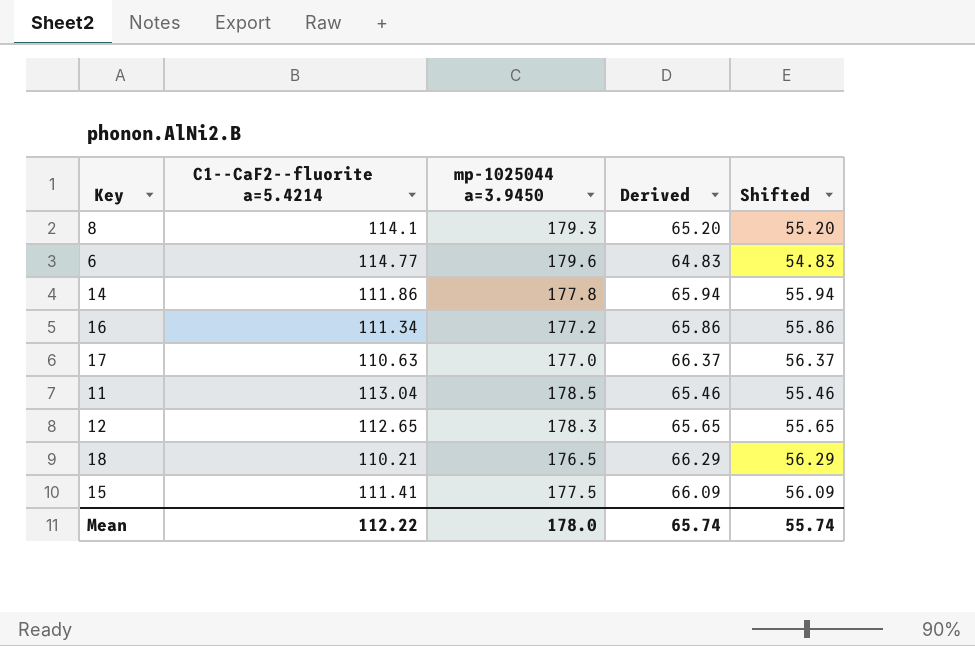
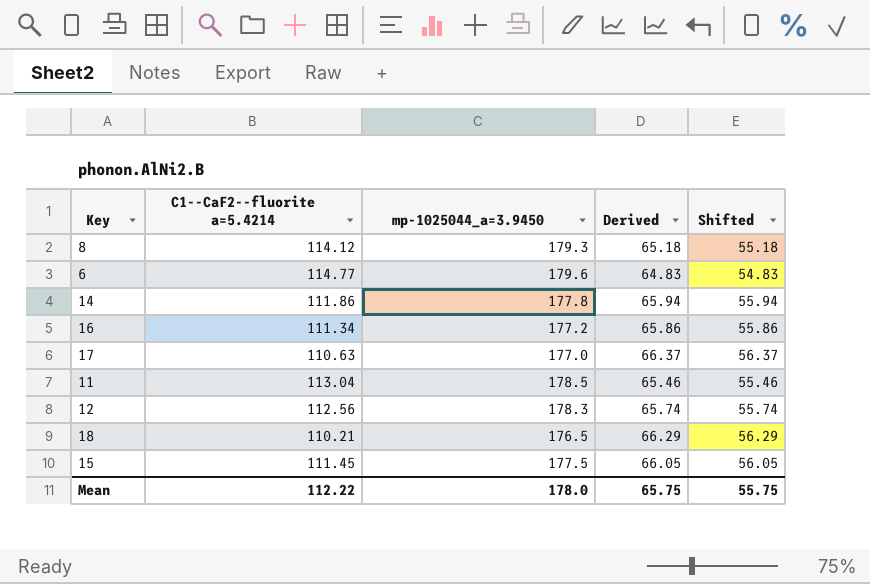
column name: mp-1025044 a=3.9450 -> mp-1025044_a=3.9450
8 | C1--CaF2--fluorite a=5.4214: 114.1 -> 114.12
8 | Derived: 65.20 -> 65.18
8 | Shifted: 55.20 -> 55.18
12 | C1--CaF2--fluorite a=5.4214: 112.65 -> 112.56
12 | Derived: 65.65 -> 65.74
12 | Shifted: 55.65 -> 55.74
15 | C1--CaF2--fluorite a=5.4214: 111.41 -> 111.45
15 | Derived: 66.09 -> 66.05
15 | Shifted: 56.09 -> 56.05
Mean | Derived: 65.74 -> 65.75
Mean | Shifted: 55.74 -> 55.75

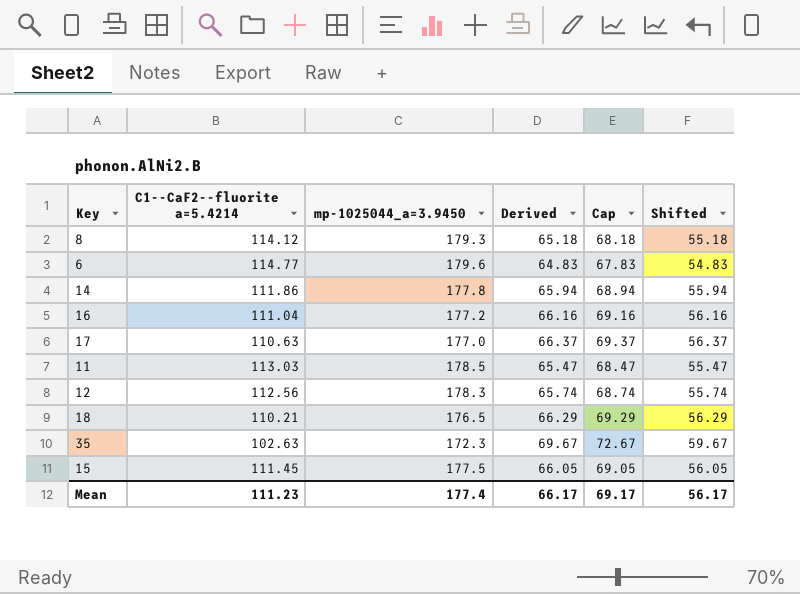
column Cap | formula: none -> [Derived] + 3
16 | C1--CaF2--fluorite a=5.4214: 111.34 -> 111.04
16 | Derived: 65.86 -> 66.16
16 | Shifted: 55.86 -> 56.16
11 | C1--CaF2--fluorite a=5.4214: 113.04 -> 113.03
11 | Derived: 65.46 -> 65.47
11 | Shifted: 55.46 -> 55.47
row 35: none -> 102.63 | 172.3 | 69.67 | 72.67 | 59.67
Mean | C1--CaF2--fluorite a=5.4214: 112.22 -> 111.23
Mean | mp-1025044_a=3.9450: 178.0 -> 177.4
Mean | Derived: 65.75 -> 66.17
Mean | Shifted: 55.75 -> 56.17

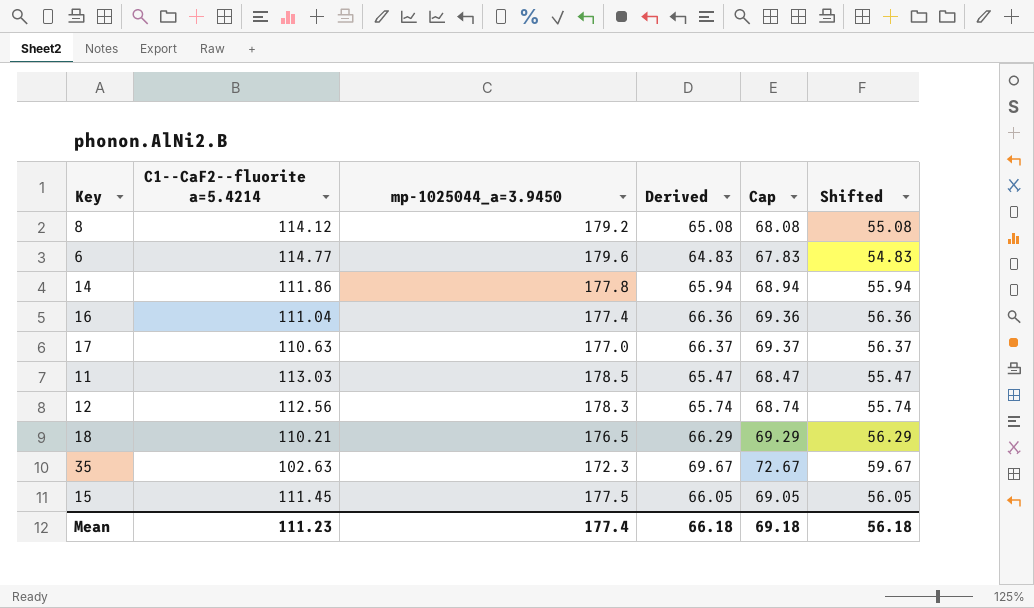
8 | mp-1025044_a=3.9450: 179.3 -> 179.2
8 | Derived: 65.18 -> 65.08
8 | Cap: 68.18 -> 68.08
8 | Shifted: 55.18 -> 55.08
16 | mp-1025044_a=3.9450: 177.2 -> 177.4
16 | Derived: 66.16 -> 66.36
16 | Cap: 69.16 -> 69.36
16 | Shifted: 56.16 -> 56.36
Mean | Derived: 66.17 -> 66.18
Mean | Cap: 69.17 -> 69.18
Mean | Shifted: 56.17 -> 56.18

